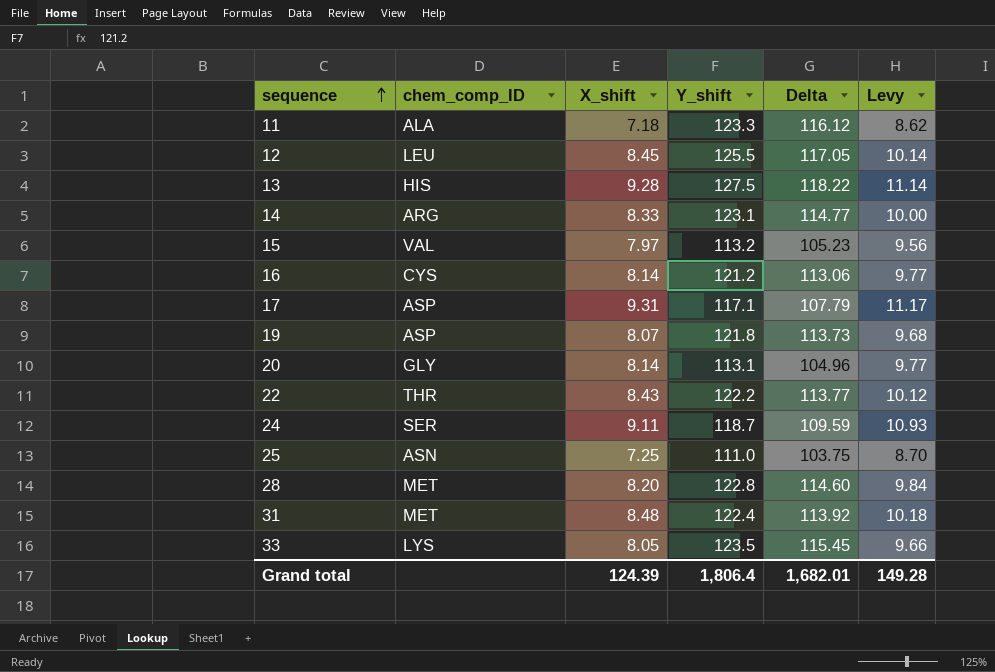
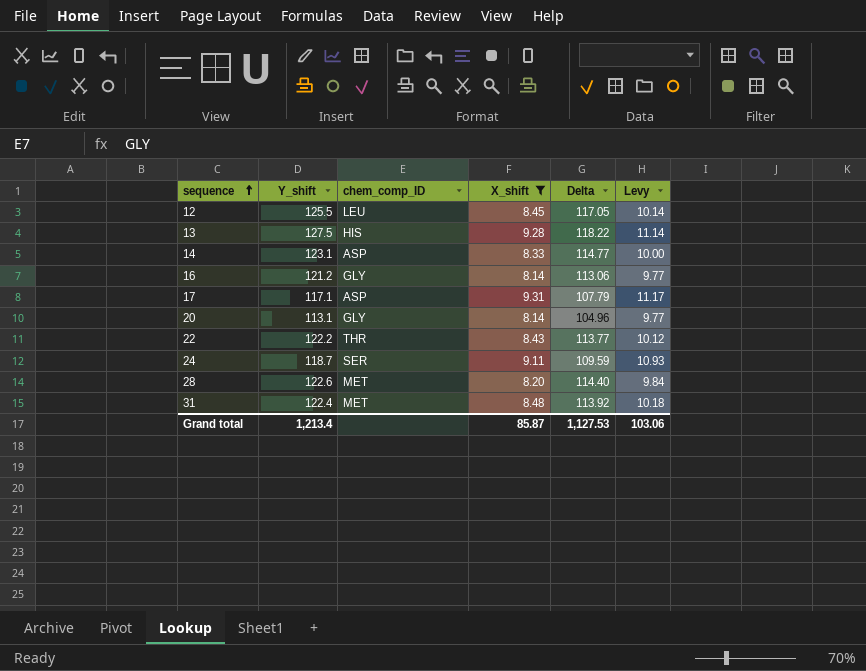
filter: none -> X_shift >= 8.14
column Y_shift | position: 4 -> 2
14 | chem_comp_ID: ARG -> ASP
16 | chem_comp_ID: CYS -> GLY
28 | Y_shift: 122.8 -> 122.6
28 | Delta: 114.60 -> 114.40
Grand total | Y_shift: 1,806.4 -> 1,213.4
Grand total | X_shift: 124.39 -> 85.87
Grand total | Delta: 1,682.01 -> 1,127.53
Grand total | Levy: 149.28 -> 103.06

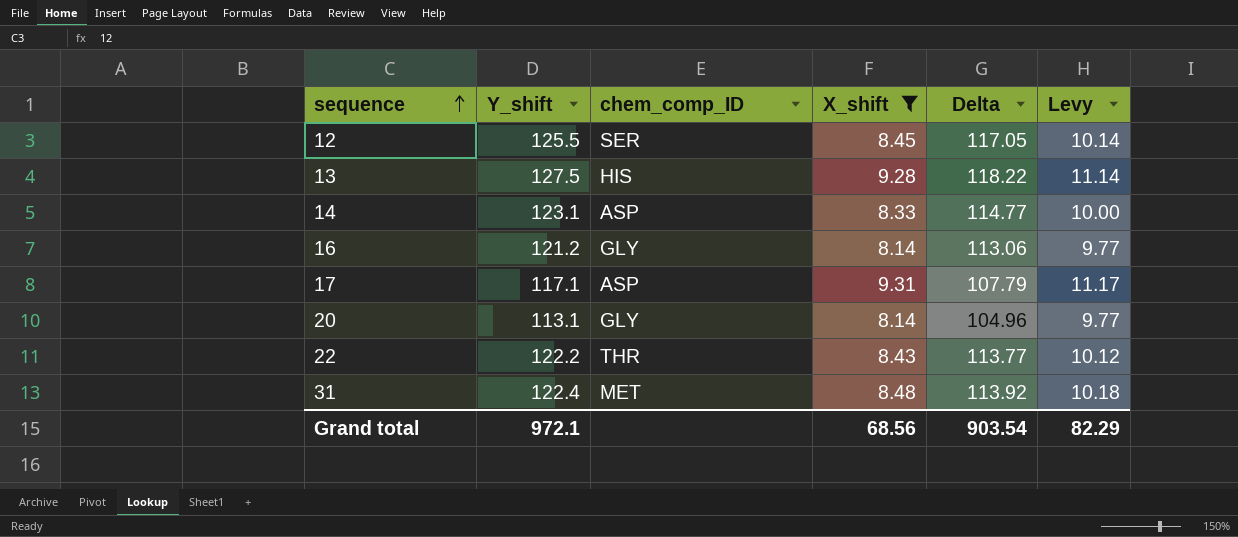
row 24: 118.7 | SER | 9.11 | 109.59 | 10.93 -> none
row 28: 122.6 | MET | 8.20 | 114.40 | 9.84 -> none
12 | chem_comp_ID: LEU -> SER
Grand total | Y_shift: 1,213.4 -> 972.1
Grand total | X_shift: 85.87 -> 68.56
Grand total | Delta: 1,127.53 -> 903.54
Grand total | Levy: 103.06 -> 82.29

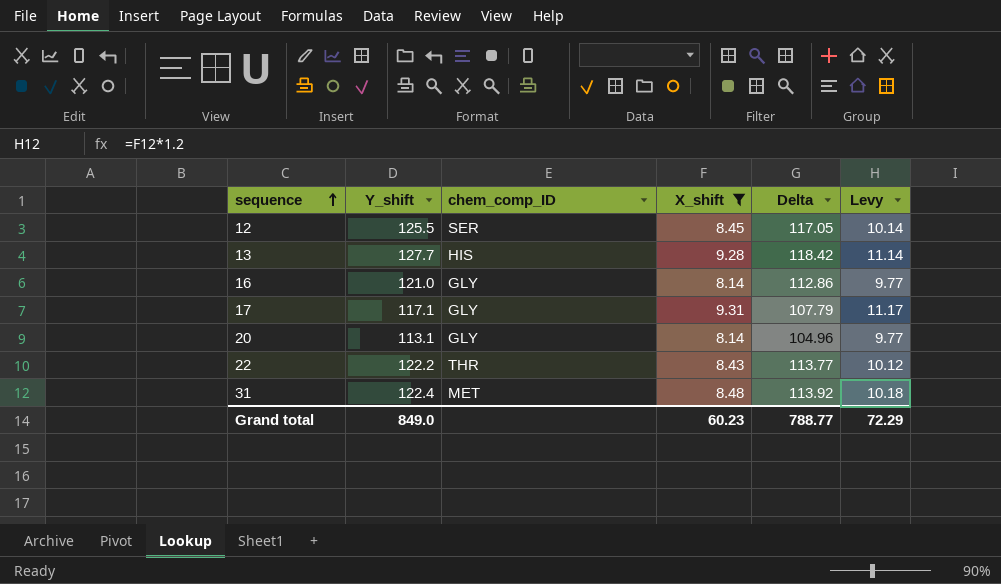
row 14: 123.1 | ASP | 8.33 | 114.77 | 10.00 -> none
13 | Y_shift: 127.5 -> 127.7
13 | Delta: 118.22 -> 118.42
16 | Y_shift: 121.2 -> 121.0
16 | Delta: 113.06 -> 112.86
17 | chem_comp_ID: ASP -> GLY
Grand total | Y_shift: 972.1 -> 849.0
Grand total | X_shift: 68.56 -> 60.23
Grand total | Delta: 903.54 -> 788.77
Grand total | Levy: 82.29 -> 72.29

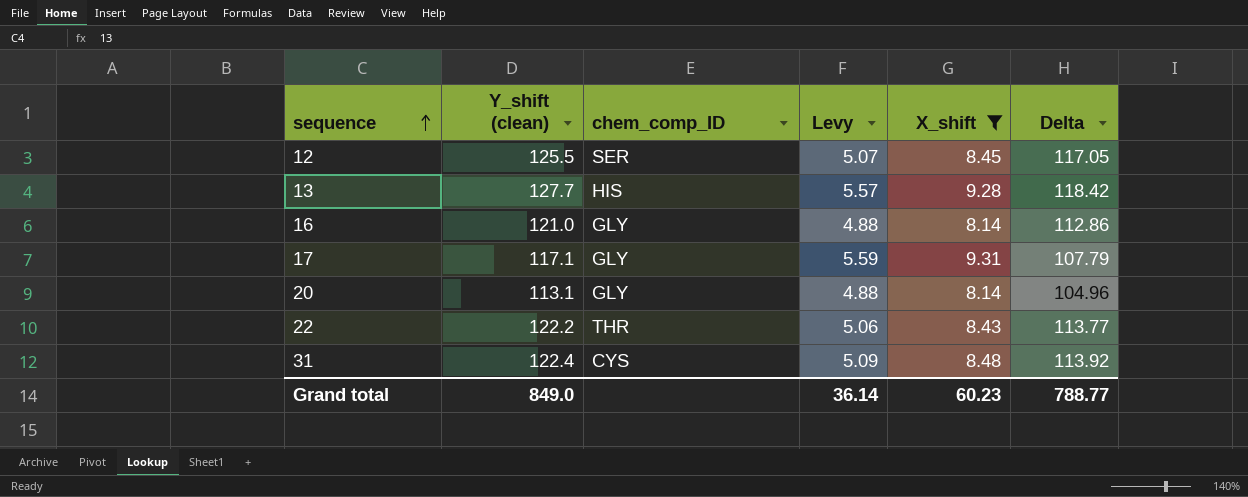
column name: Y_shift -> Y_shift (clean)
column Levy | formula: [X_shift] * 1.2 -> [X_shift] * 0.6
column Levy | position: 6 -> 4
31 | chem_comp_ID: MET -> CYS
Grand total | Levy: 72.29 -> 36.14

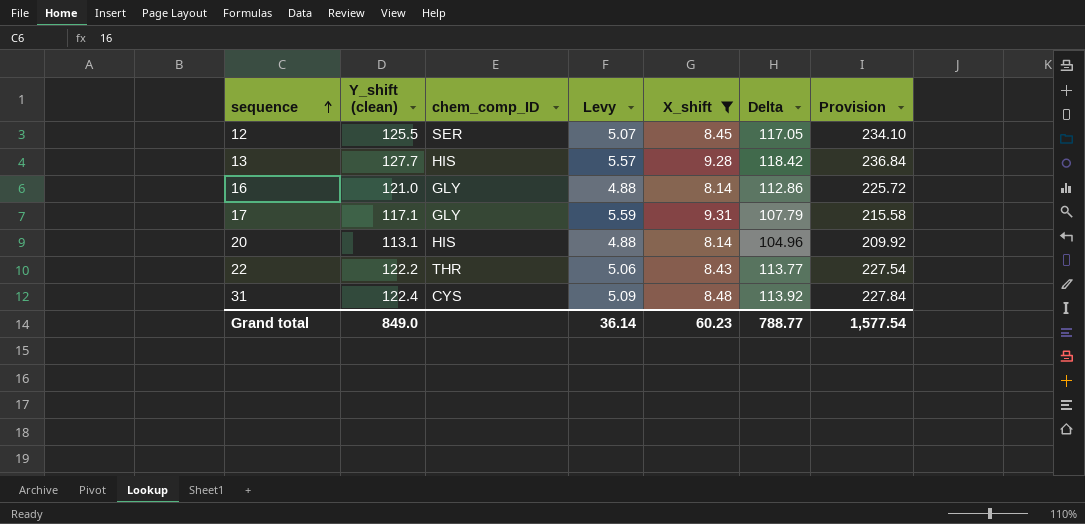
column Provision | formula: none -> [Delta] * 2
20 | chem_comp_ID: GLY -> HIS

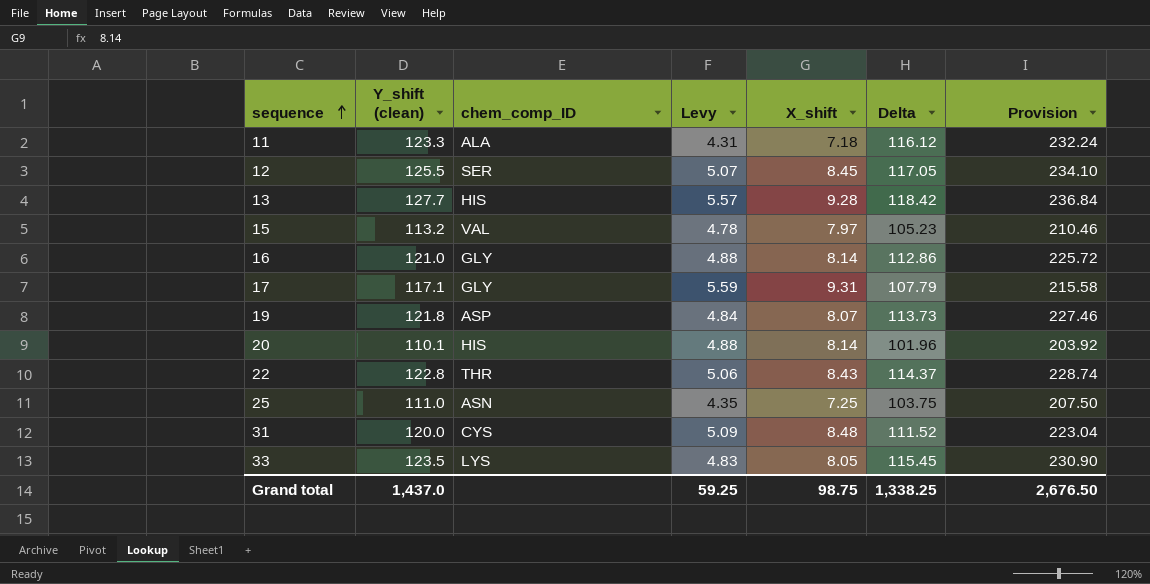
filter: X_shift >= 8.14 -> none
20 | Y_shift (clean): 113.1 -> 110.1
20 | Delta: 104.96 -> 101.96
20 | Provision: 209.92 -> 203.92
22 | Y_shift (clean): 122.2 -> 122.8
22 | Delta: 113.77 -> 114.37
22 | Provision: 227.54 -> 228.74
31 | Y_shift (clean): 122.4 -> 120.0
31 | Delta: 113.92 -> 111.52
31 | Provision: 227.84 -> 223.04
Grand total | Y_shift (clean): 849.0 -> 1,437.0
Grand total | Levy: 36.14 -> 59.25
Grand total | X_shift: 60.23 -> 98.75
Grand total | Delta: 788.77 -> 1,338.25
Grand total | Provision: 1,577.54 -> 2,676.50

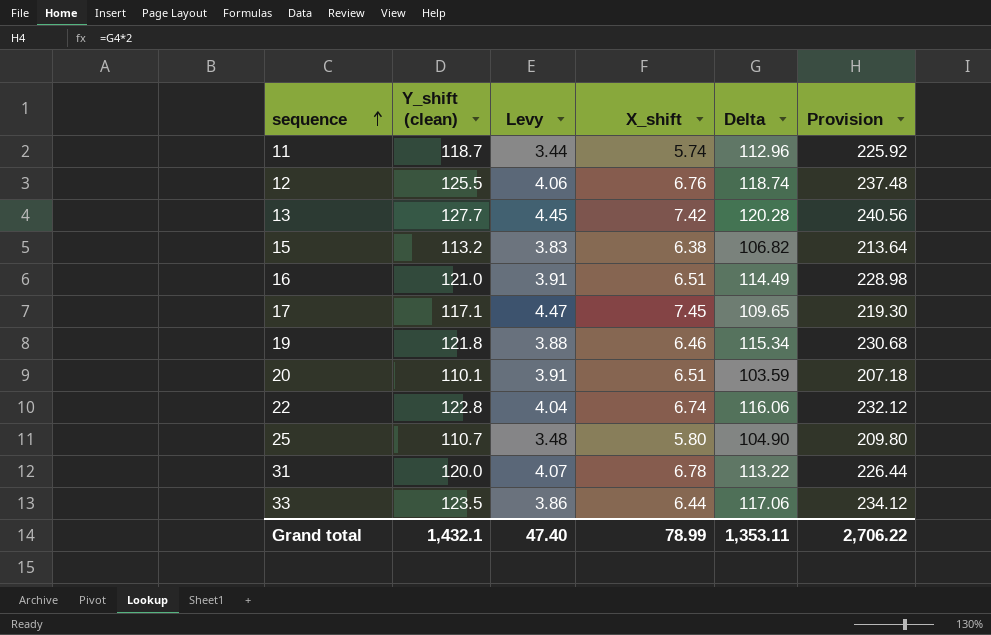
column chem_comp_ID | position: 3 -> none
11 | Y_shift (clean): 123.3 -> 118.7
11 | Levy: 4.31 -> 3.44
11 | X_shift: 7.18 -> 5.74
11 | Delta: 116.12 -> 112.96
11 | Provision: 232.24 -> 225.92
12 | Levy: 5.07 -> 4.06
12 | X_shift: 8.45 -> 6.76
12 | Delta: 117.05 -> 118.74
12 | Provision: 234.10 -> 237.48
13 | Levy: 5.57 -> 4.45
13 | X_shift: 9.28 -> 7.42
13 | Delta: 118.42 -> 120.28
13 | Provision: 236.84 -> 240.56
15 | Levy: 4.78 -> 3.83
15 | X_shift: 7.97 -> 6.38
15 | Delta: 105.23 -> 106.82
15 | Provision: 210.46 -> 213.64
16 | Levy: 4.88 -> 3.91
16 | X_shift: 8.14 -> 6.51
16 | Delta: 112.86 -> 114.49
16 | Provision: 225.72 -> 228.98
17 | Levy: 5.59 -> 4.47
17 | X_shift: 9.31 -> 7.45
17 | Delta: 107.79 -> 109.65
17 | Provision: 215.58 -> 219.30
19 | Levy: 4.84 -> 3.88
19 | X_shift: 8.07 -> 6.46
19 | Delta: 113.73 -> 115.34
19 | Provision: 227.46 -> 230.68
20 | Levy: 4.88 -> 3.91
20 | X_shift: 8.14 -> 6.51
20 | Delta: 101.96 -> 103.59
20 | Provision: 203.92 -> 207.18
22 | Levy: 5.06 -> 4.04
22 | X_shift: 8.43 -> 6.74
22 | Delta: 114.37 -> 116.06
22 | Provision: 228.74 -> 232.12
25 | Y_shift (clean): 111.0 -> 110.7
25 | Levy: 4.35 -> 3.48
25 | X_shift: 7.25 -> 5.80
25 | Delta: 103.75 -> 104.90
25 | Provision: 207.50 -> 209.80
31 | Levy: 5.09 -> 4.07
31 | X_shift: 8.48 -> 6.78
31 | Delta: 111.52 -> 113.22
31 | Provision: 223.04 -> 226.44
33 | Levy: 4.83 -> 3.86
33 | X_shift: 8.05 -> 6.44
33 | Delta: 115.45 -> 117.06
33 | Provision: 230.90 -> 234.12
Grand total | Y_shift (clean): 1,437.0 -> 1,432.1
Grand total | Levy: 59.25 -> 47.40
Grand total | X_shift: 98.75 -> 78.99
Grand total | Delta: 1,338.25 -> 1,353.11
Grand total | Provision: 2,676.50 -> 2,706.22

